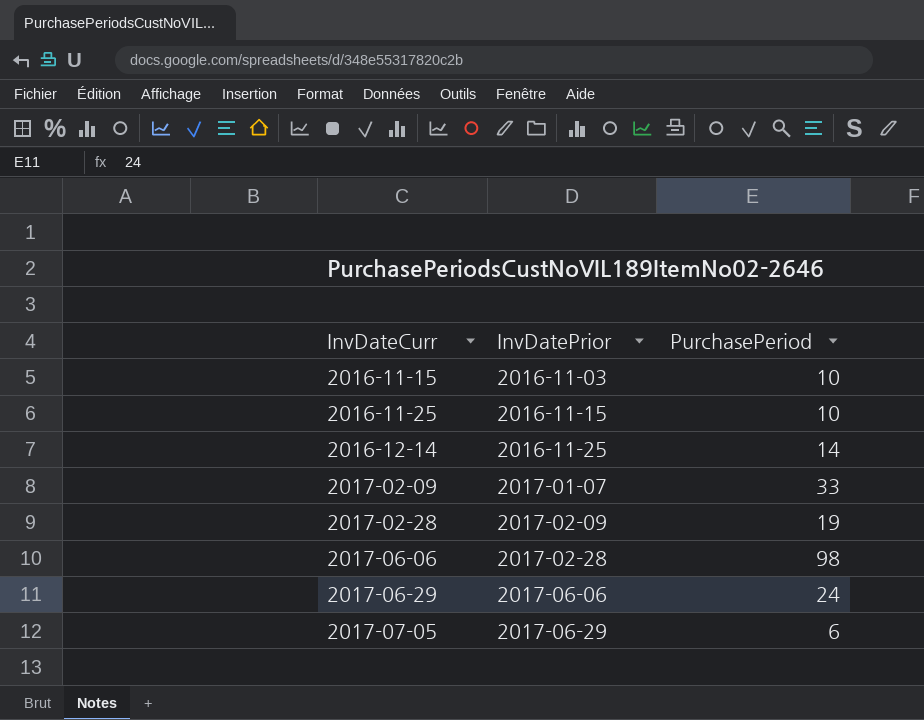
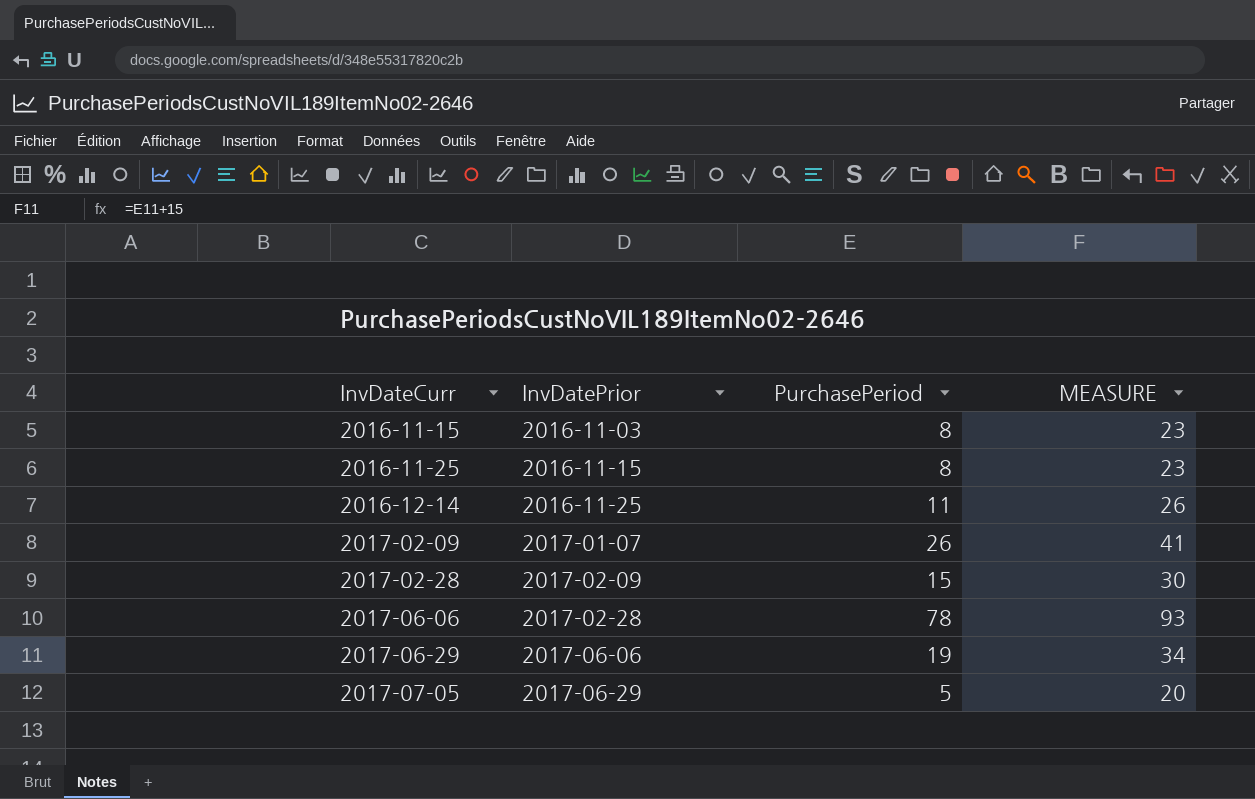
column MEASURE | formula: none -> [PurchasePeriod] + 15
2016-11-15 | PurchasePeriod: 10 -> 8
2016-11-25 | PurchasePeriod: 10 -> 8
2016-12-14 | PurchasePeriod: 14 -> 11
2017-02-09 | PurchasePeriod: 33 -> 26
2017-02-28 | PurchasePeriod: 19 -> 15
2017-06-06 | PurchasePeriod: 98 -> 78
2017-06-29 | PurchasePeriod: 24 -> 19
2017-07-05 | PurchasePeriod: 6 -> 5

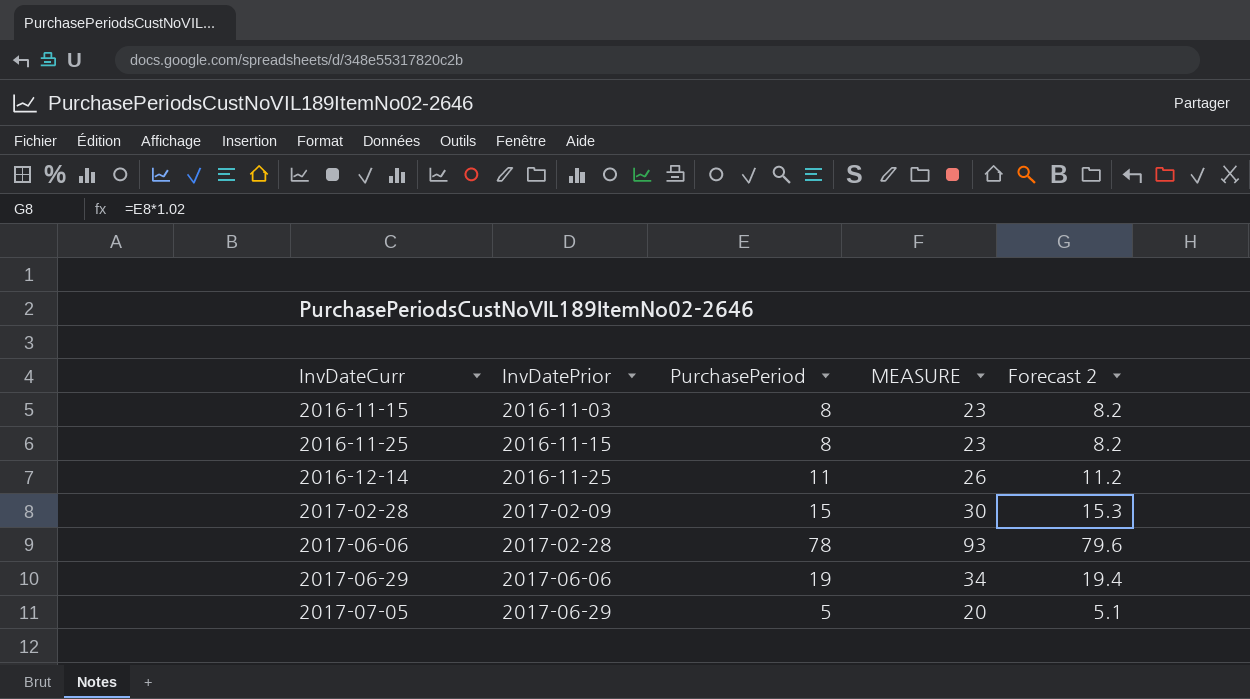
column Forecast 2 | formula: none -> [PurchasePeriod] * 1.02
row 2017-02-09: 2017-01-07 | 26 | 41 -> none

